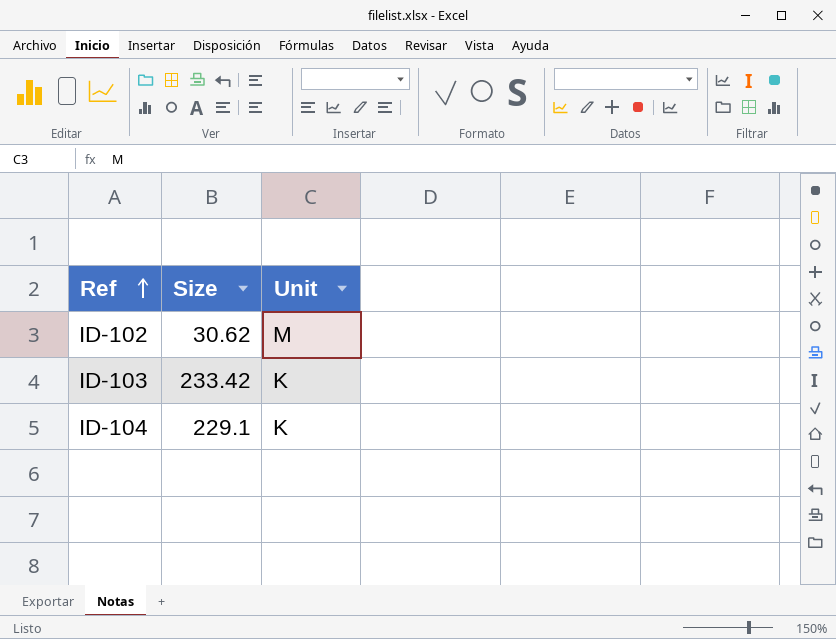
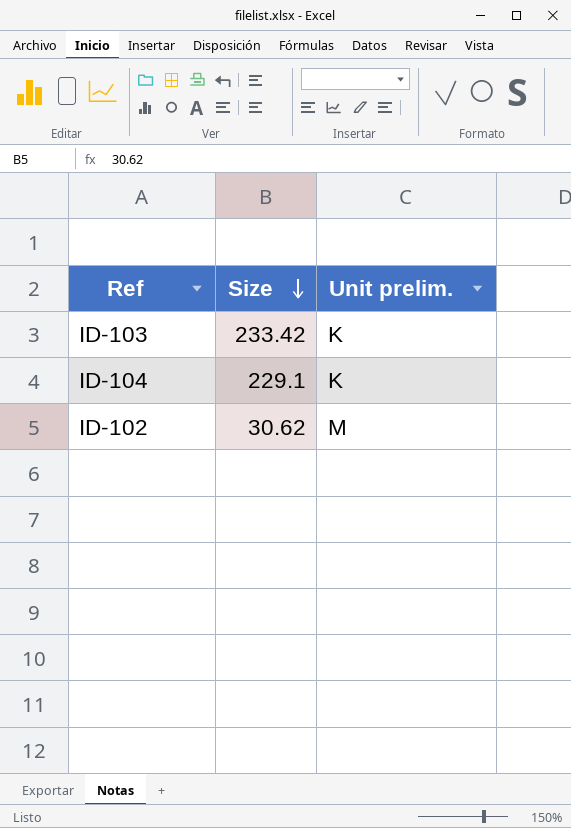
row order: Ref ascending -> Size descending
column name: Unit -> Unit prelim.

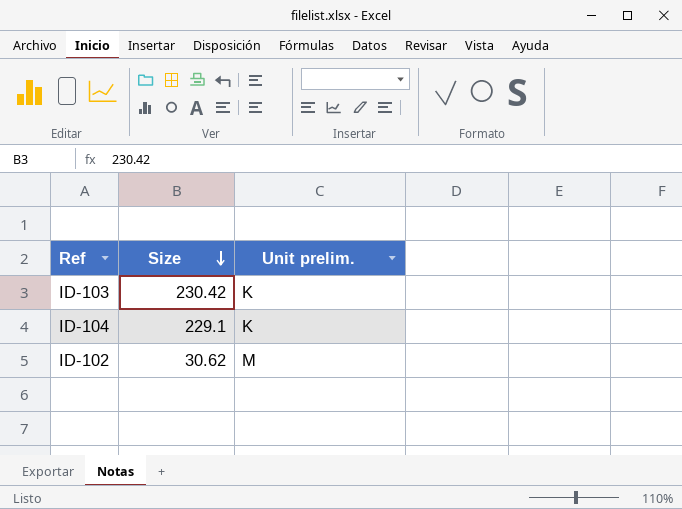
ID-103 | Size: 233.42 -> 230.42

